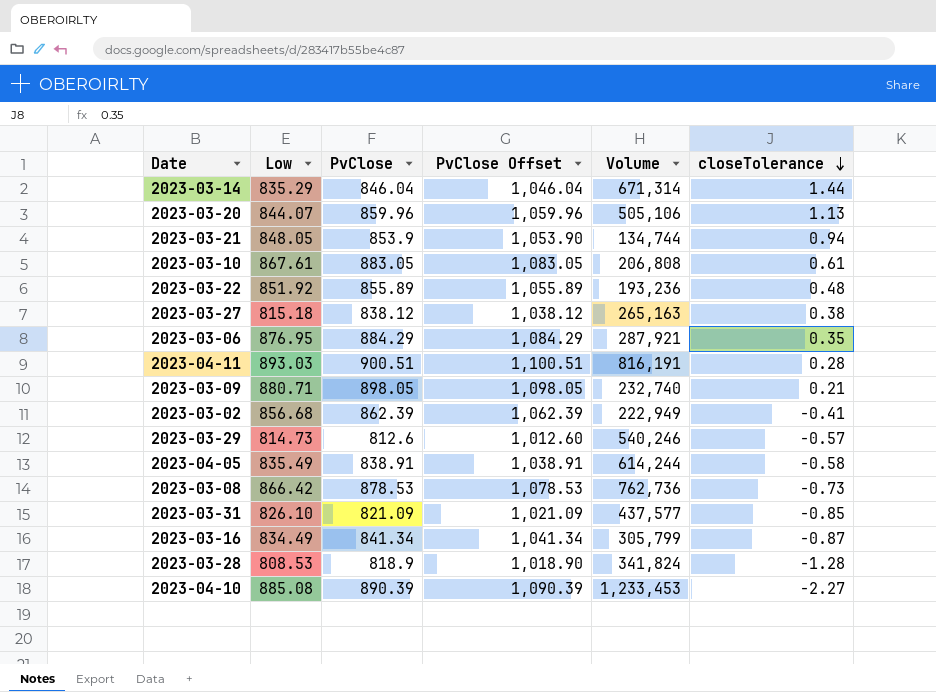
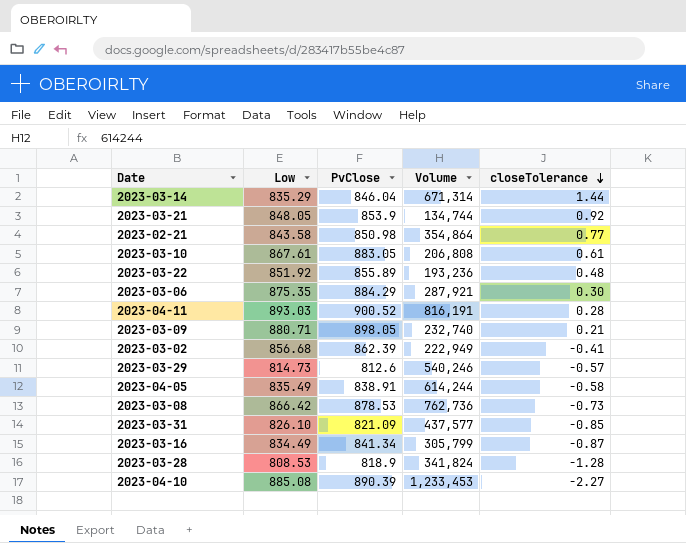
column PvClose Offset | formula: [PvClose] + 200 -> none
row 2023-03-20: 844.07 | 859.96 | 1,059.96 | 505,106 | 1.13 -> none
row 2023-03-27: 815.18 | 838.12 | 1,038.12 | 265,163 | 0.38 -> none
2023-03-21 | closeTolerance: 0.94 -> 0.92
row 2023-02-21: none -> 843.58 | 850.98 | 354,864 | 0.77
2023-03-06 | Low: 876.95 -> 875.35
2023-03-06 | closeTolerance: 0.35 -> 0.30
2023-04-11 | PvClose: 900.51 -> 900.52

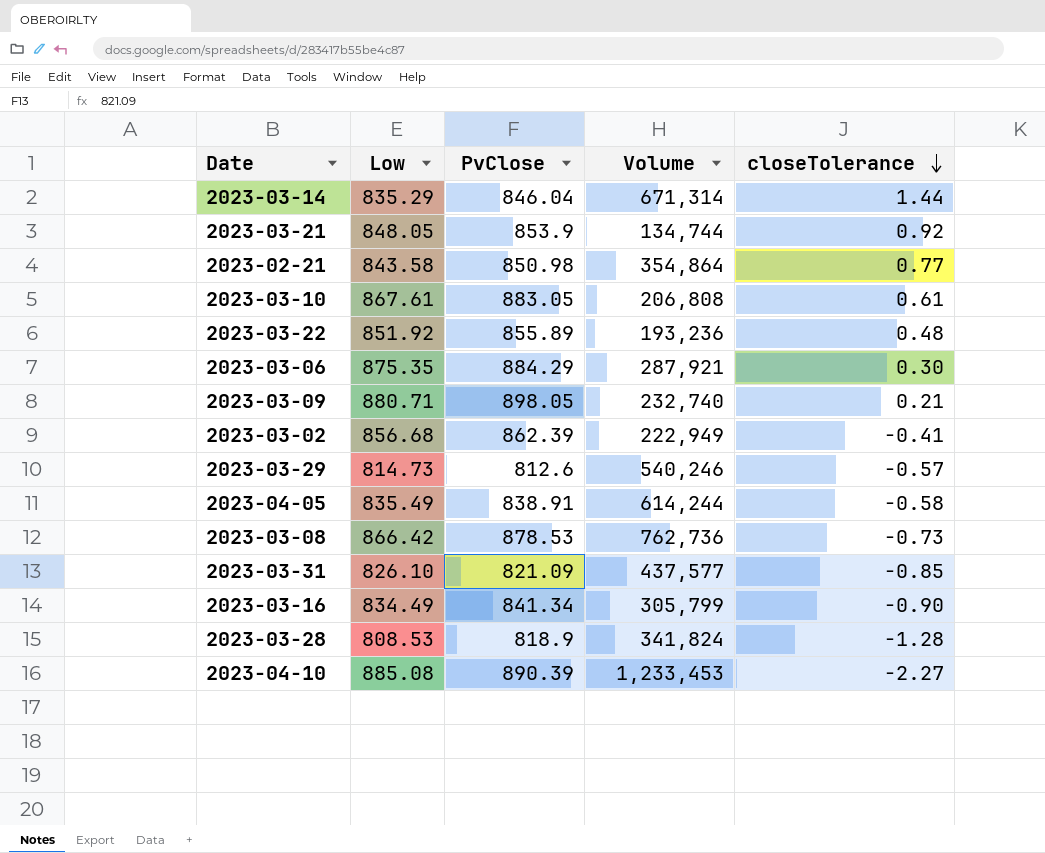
row 2023-04-11: 893.03 | 900.52 | 816,191 | 0.28 -> none
2023-03-16 | closeTolerance: -0.87 -> -0.90

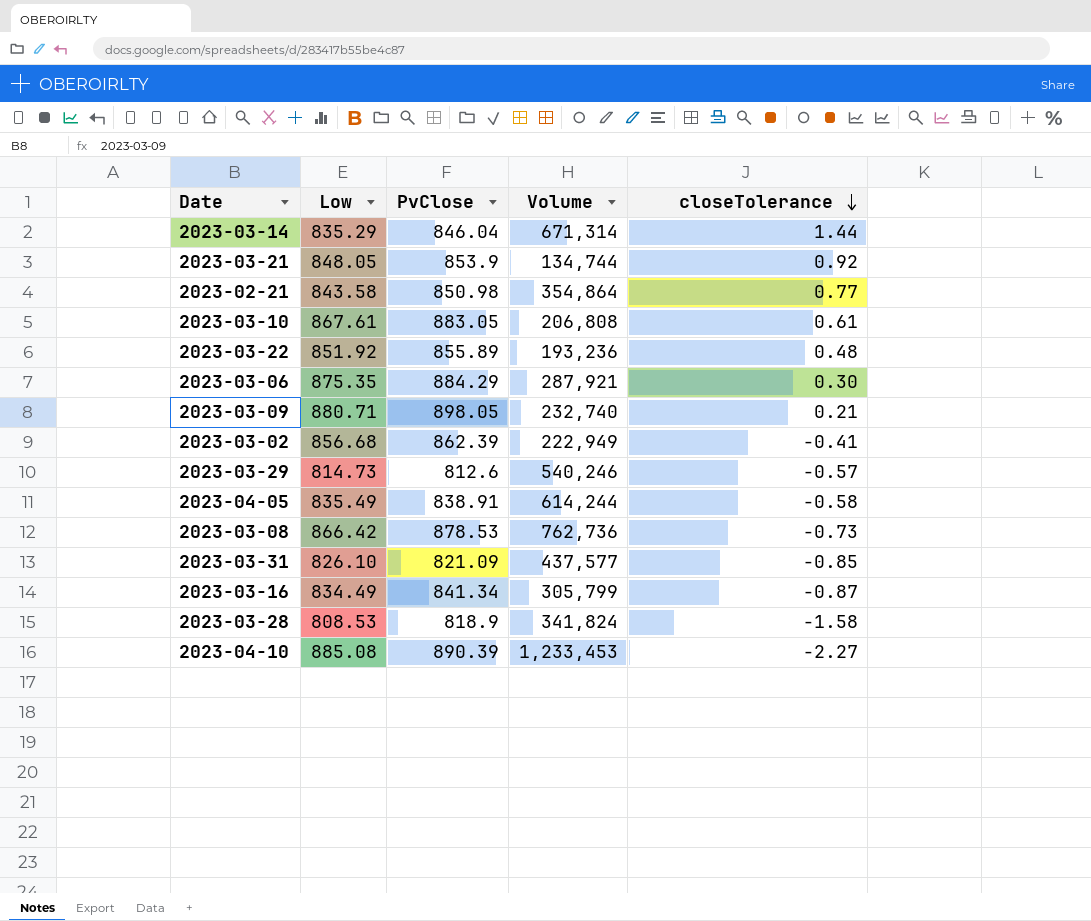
2023-03-16 | closeTolerance: -0.90 -> -0.87
2023-03-28 | closeTolerance: -1.28 -> -1.58

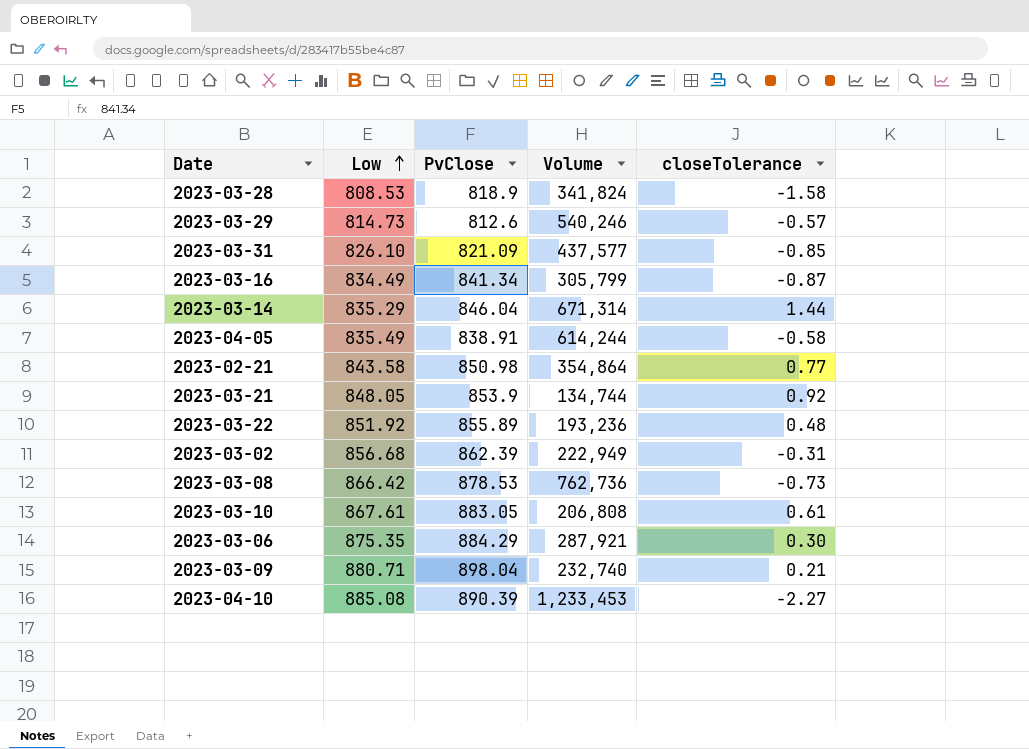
row order: closeTolerance descending -> Low ascending
2023-03-02 | closeTolerance: -0.41 -> -0.31
2023-03-09 | PvClose: 898.05 -> 898.04

